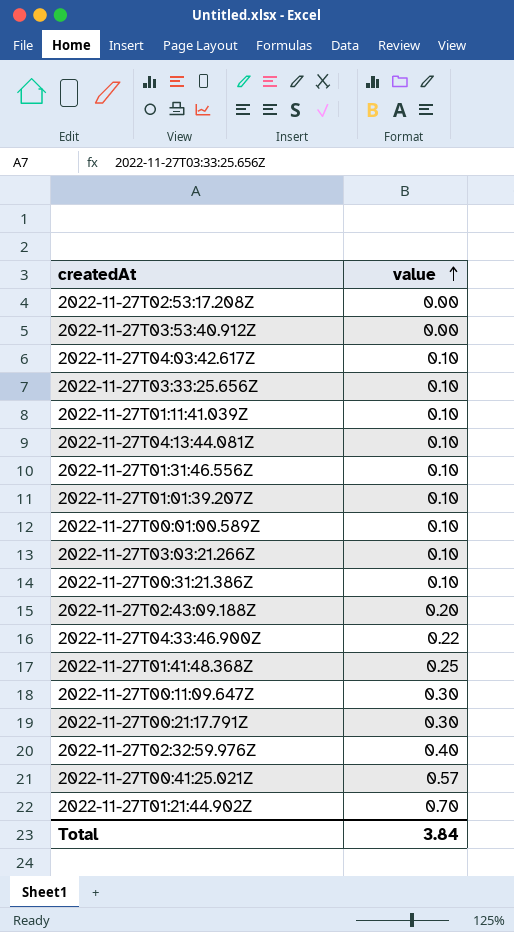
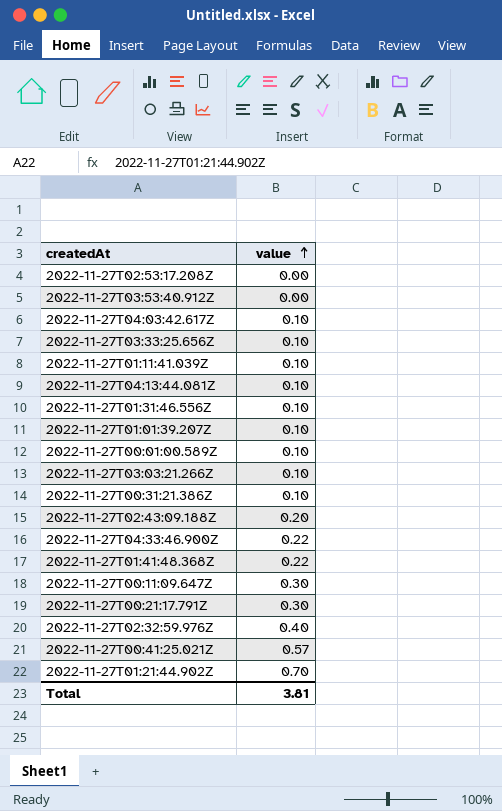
2022-11-27T01:41:48.368Z | value: 0.25 -> 0.22
Total | value: 3.84 -> 3.81

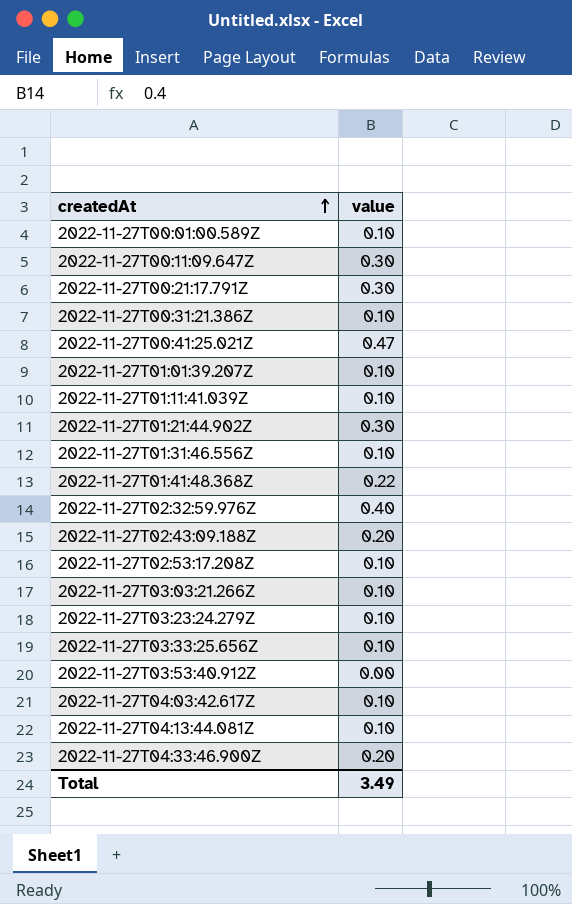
row order: value ascending -> createdAt ascending
2022-11-27T00:41:25.021Z | value: 0.57 -> 0.47
2022-11-27T01:21:44.902Z | value: 0.70 -> 0.30
2022-11-27T02:53:17.208Z | value: 0.00 -> 0.10
row 2022-11-27T03:23:24.279Z: none -> 0.10
2022-11-27T04:33:46.900Z | value: 0.22 -> 0.20
Total | value: 3.81 -> 3.49

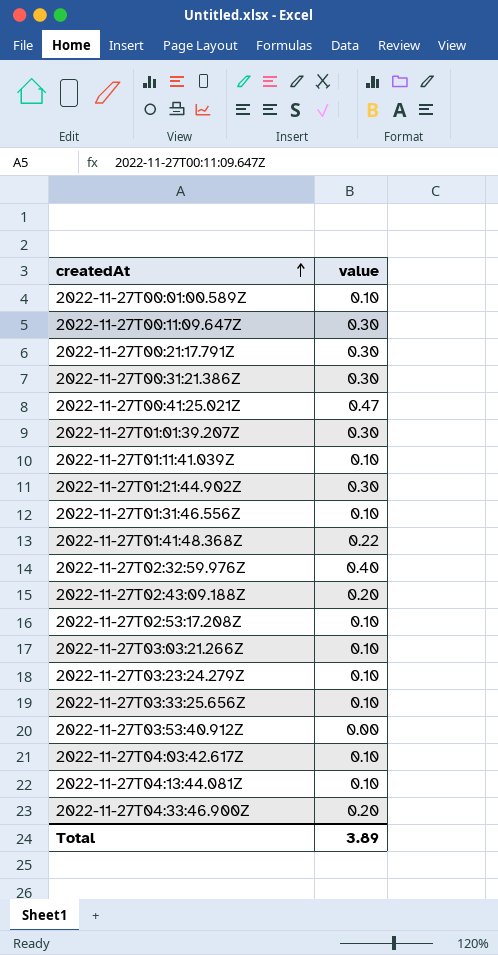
2022-11-27T00:31:21.386Z | value: 0.10 -> 0.30
2022-11-27T01:01:39.207Z | value: 0.10 -> 0.30
Total | value: 3.49 -> 3.89

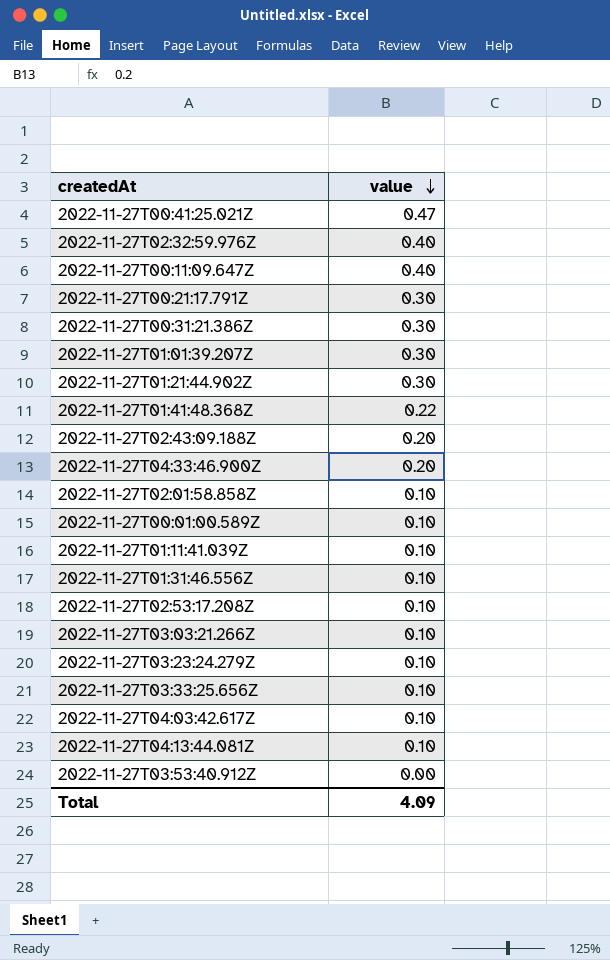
row order: createdAt ascending -> value descending
2022-11-27T00:11:09.647Z | value: 0.30 -> 0.40
row 2022-11-27T02:01:58.858Z: none -> 0.10
Total | value: 3.89 -> 4.09

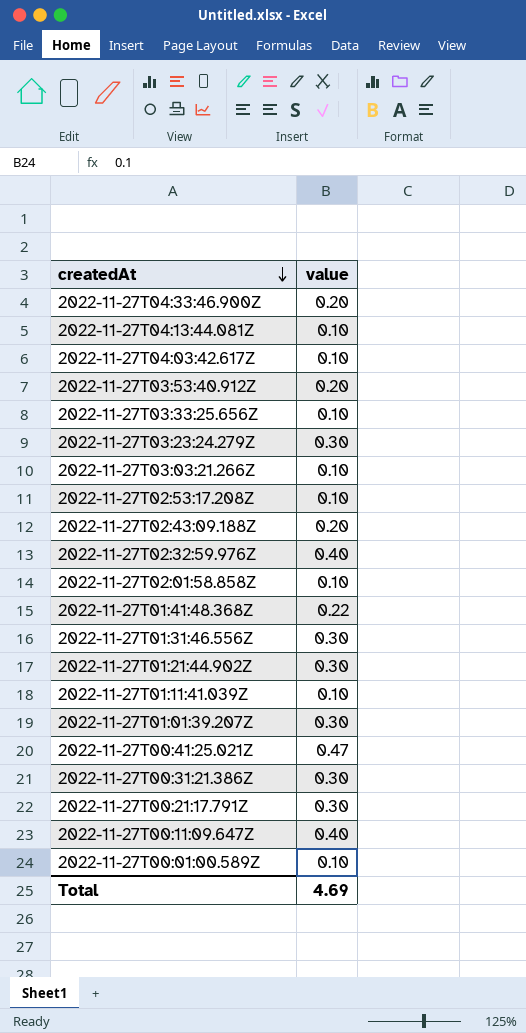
row order: value descending -> createdAt descending
2022-11-27T03:53:40.912Z | value: 0.00 -> 0.20
2022-11-27T03:23:24.279Z | value: 0.10 -> 0.30
2022-11-27T01:31:46.556Z | value: 0.10 -> 0.30
Total | value: 4.09 -> 4.69

